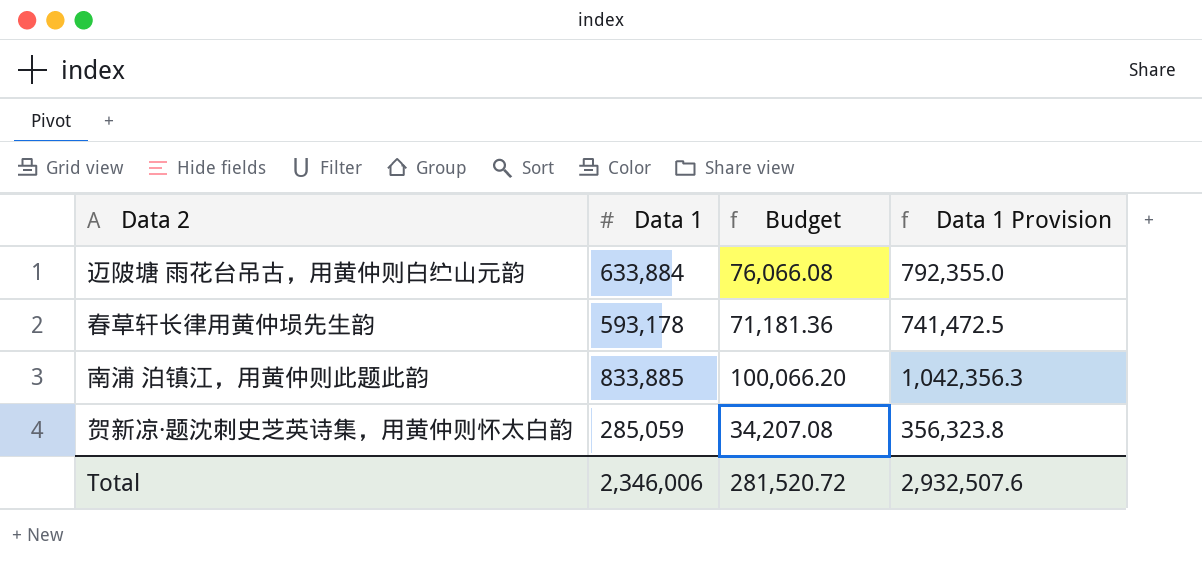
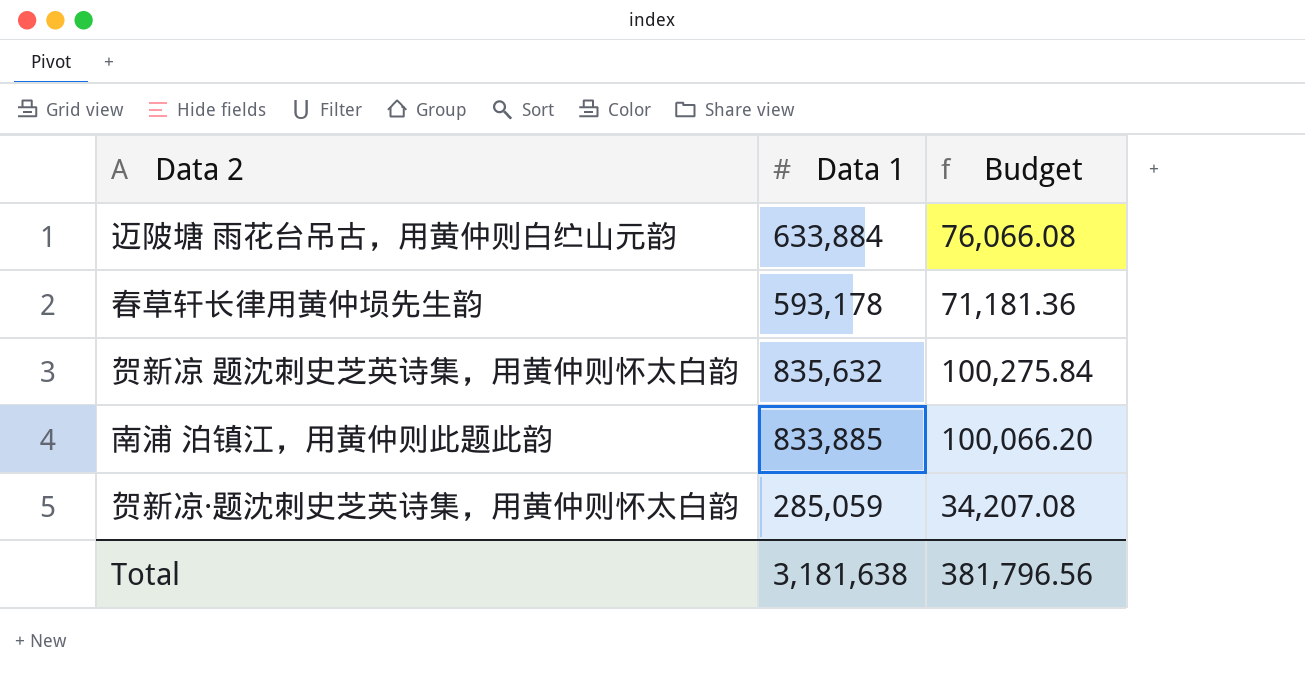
column Data 1 Provision | formula: [Data 1] * 1.25 -> none
row 贺新凉 题沈刺史芝英诗集，用黄仲则怀太白韵: none -> 835,632 | 100,275.84
Total | Data 1: 2,346,006 -> 3,181,638
Total | Budget: 281,520.72 -> 381,796.56

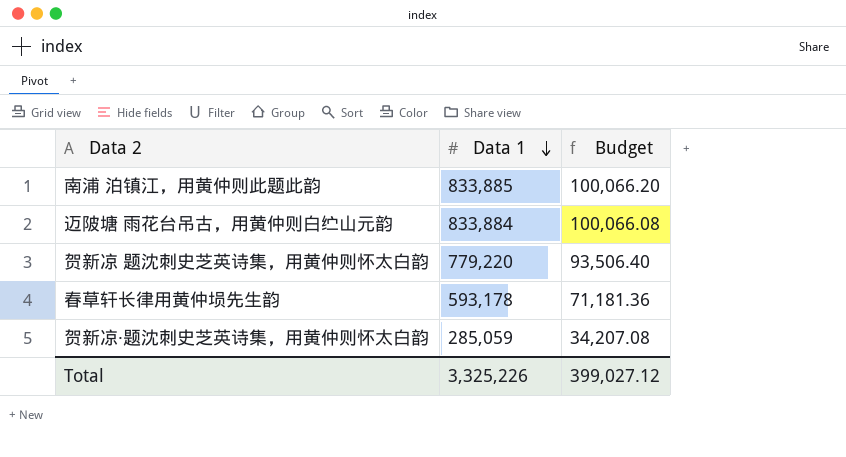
row order: none -> Data 1 descending
迈陂塘 雨花台吊古，用黄仲则白纻山元韵 | Data 1: 633,884 -> 833,884
迈陂塘 雨花台吊古，用黄仲则白纻山元韵 | Budget: 76,066.08 -> 100,066.08
贺新凉 题沈刺史芝英诗集，用黄仲则怀太白韵 | Data 1: 835,632 -> 779,220
贺新凉 题沈刺史芝英诗集，用黄仲则怀太白韵 | Budget: 100,275.84 -> 93,506.40
Total | Data 1: 3,181,638 -> 3,325,226
Total | Budget: 381,796.56 -> 399,027.12

